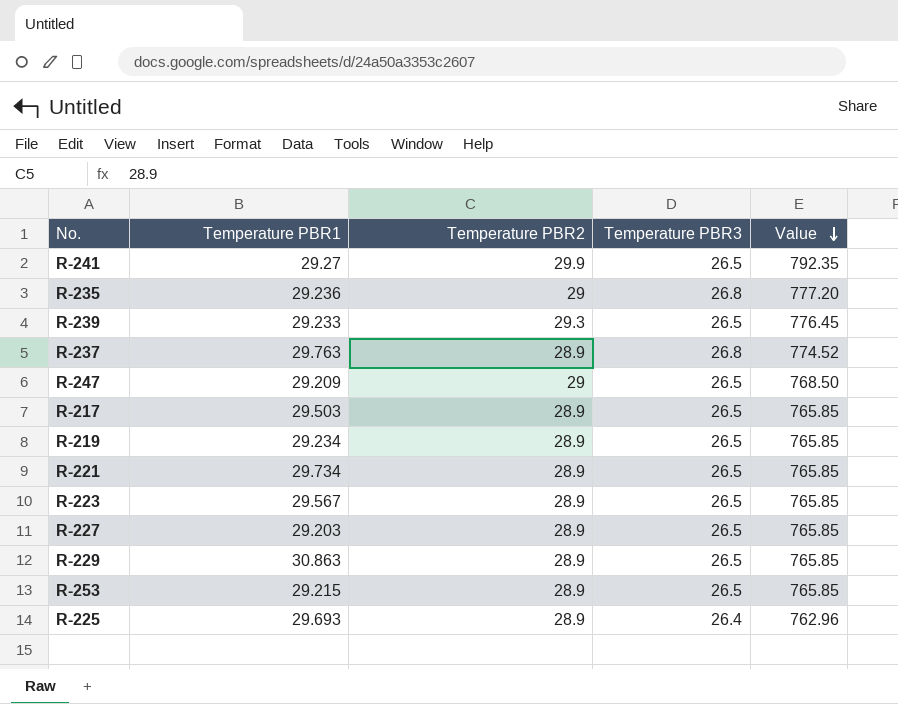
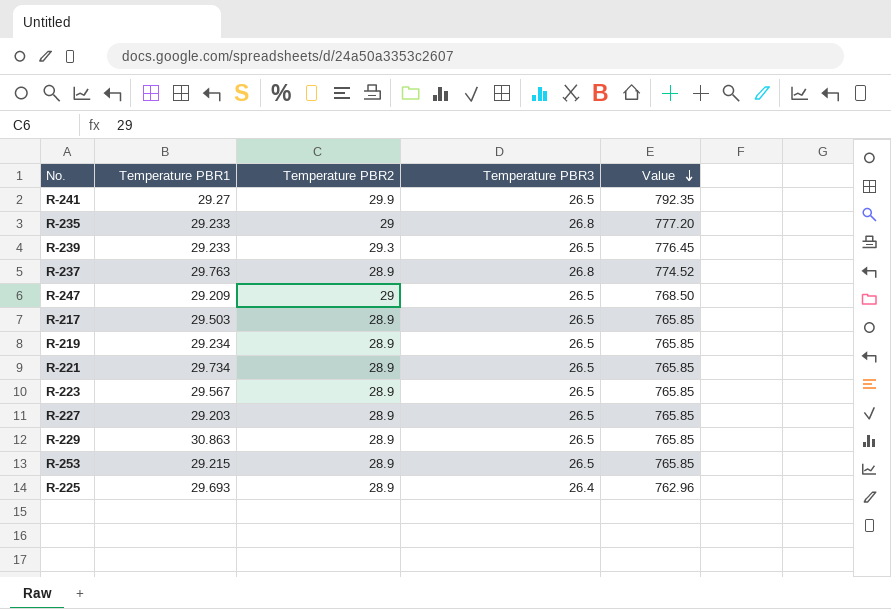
R-235 | Temperature PBR1: 29.236 -> 29.233

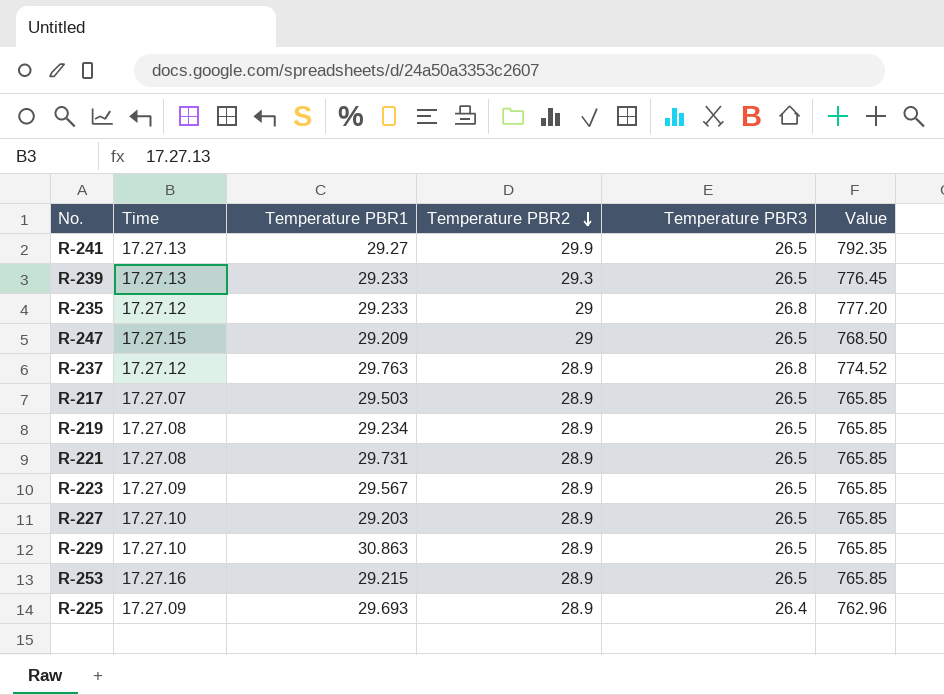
row order: Value descending -> Temperature PBR2 descending
column Time | position: none -> 2
R-221 | Temperature PBR1: 29.734 -> 29.731

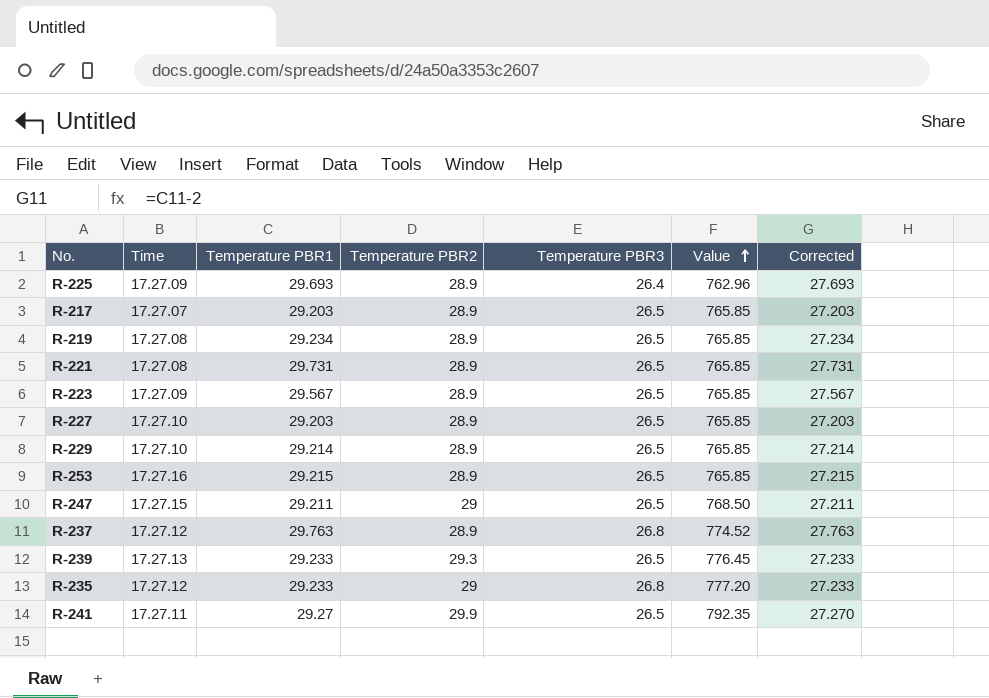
row order: Temperature PBR2 descending -> Value ascending
column Corrected | formula: none -> [Temperature PBR1] - 2
R-217 | Temperature PBR1: 29.503 -> 29.203
R-229 | Temperature PBR1: 30.863 -> 29.214
R-247 | Temperature PBR1: 29.209 -> 29.211
R-241 | Time: 17.27.13 -> 17.27.11

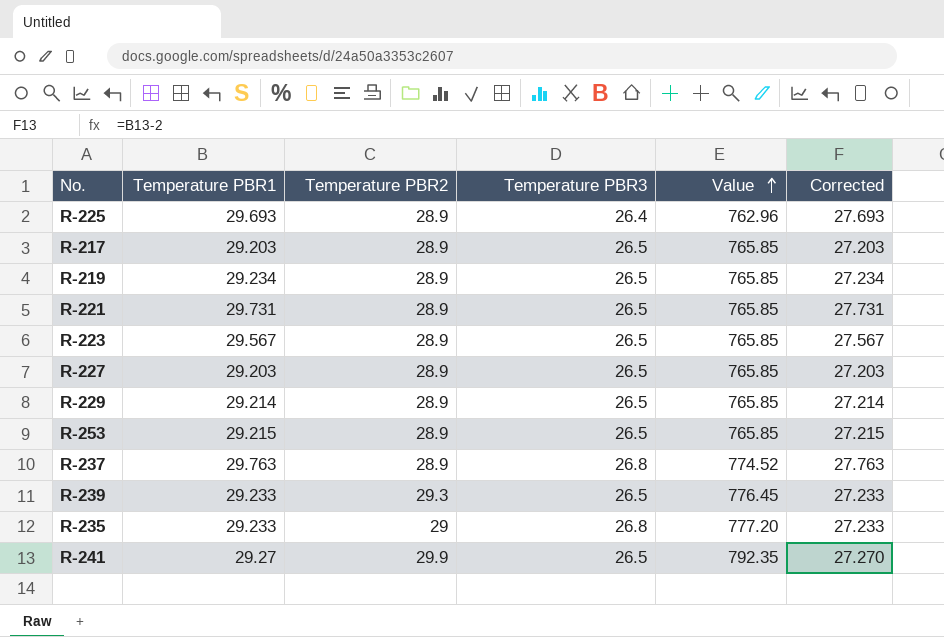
column Time | position: 2 -> none
row R-247: 17.27.15 | 29.211 | 29 | 26.5 | 768.50 | 27.211 -> none

